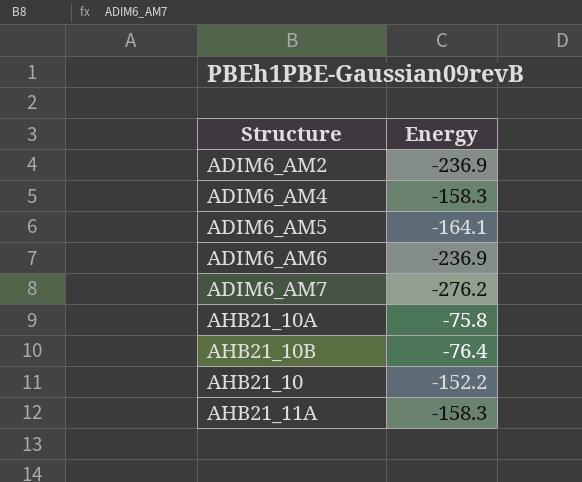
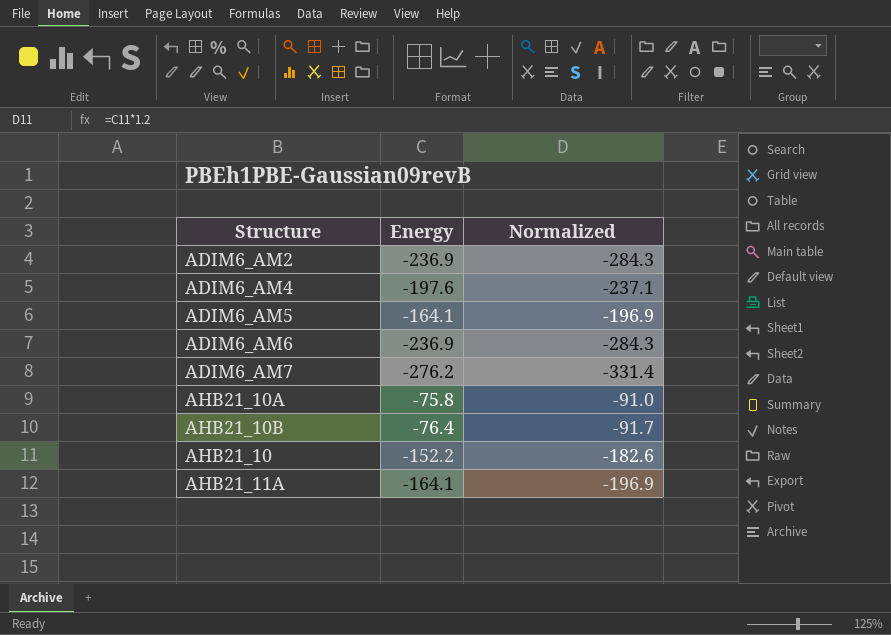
column Normalized | formula: none -> [Energy] * 1.2
ADIM6_AM4 | Energy: -158.3 -> -197.6
AHB21_11A | Energy: -158.3 -> -164.1

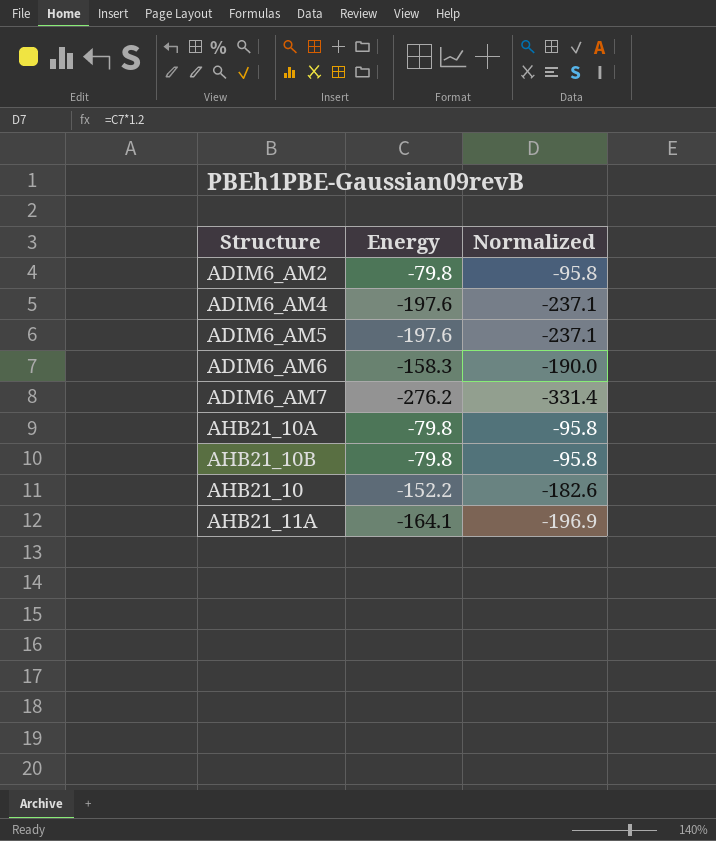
ADIM6_AM2 | Energy: -236.9 -> -79.8
ADIM6_AM2 | Normalized: -284.3 -> -95.8
ADIM6_AM5 | Energy: -164.1 -> -197.6
ADIM6_AM5 | Normalized: -196.9 -> -237.1
ADIM6_AM6 | Energy: -236.9 -> -158.3
ADIM6_AM6 | Normalized: -284.3 -> -190.0
AHB21_10A | Energy: -75.8 -> -79.8
AHB21_10A | Normalized: -91.0 -> -95.8
AHB21_10B | Energy: -76.4 -> -79.8
AHB21_10B | Normalized: -91.7 -> -95.8

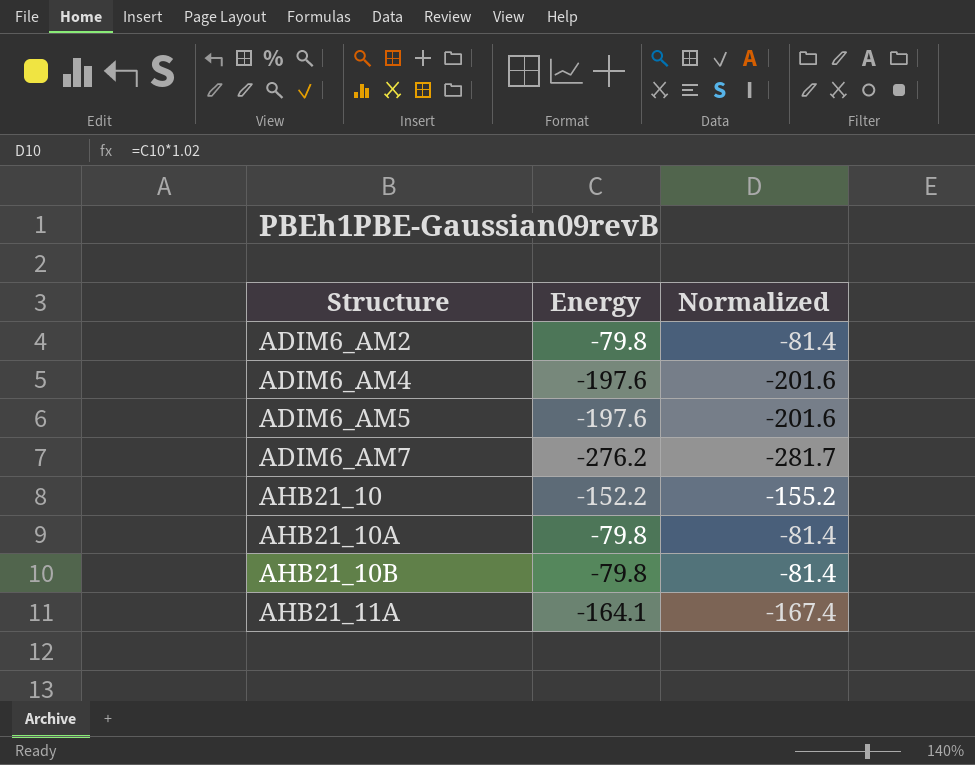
row order: none -> Structure ascending
column Normalized | formula: [Energy] * 1.2 -> [Energy] * 1.02
row ADIM6_AM6: -158.3 | -190.0 -> none

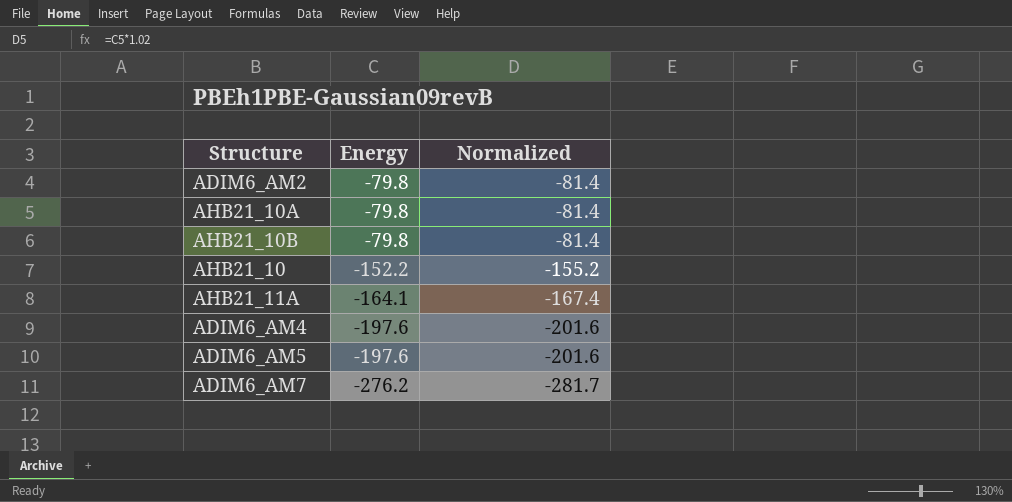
row order: Structure ascending -> Energy descending

